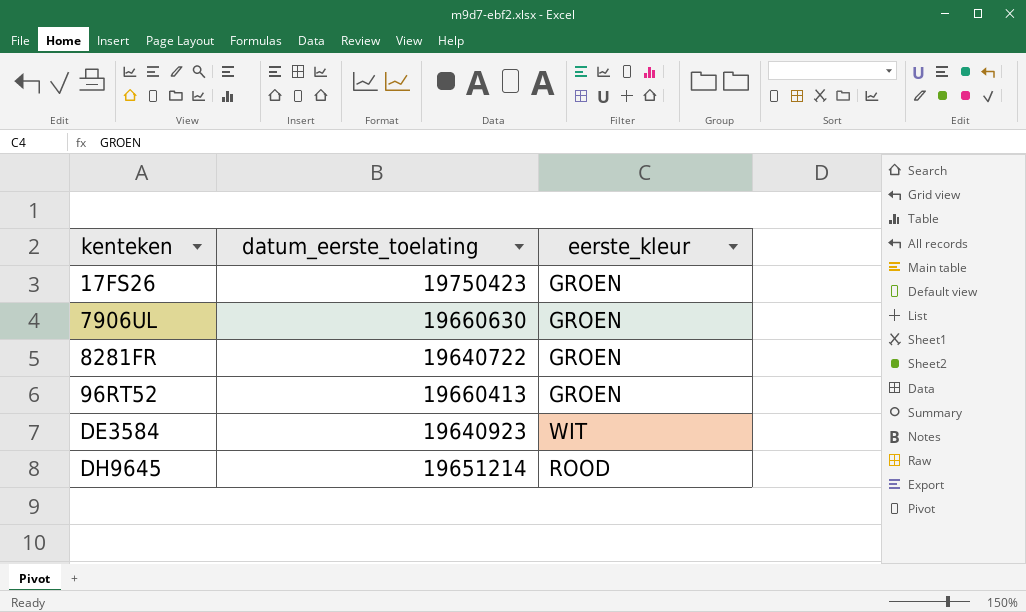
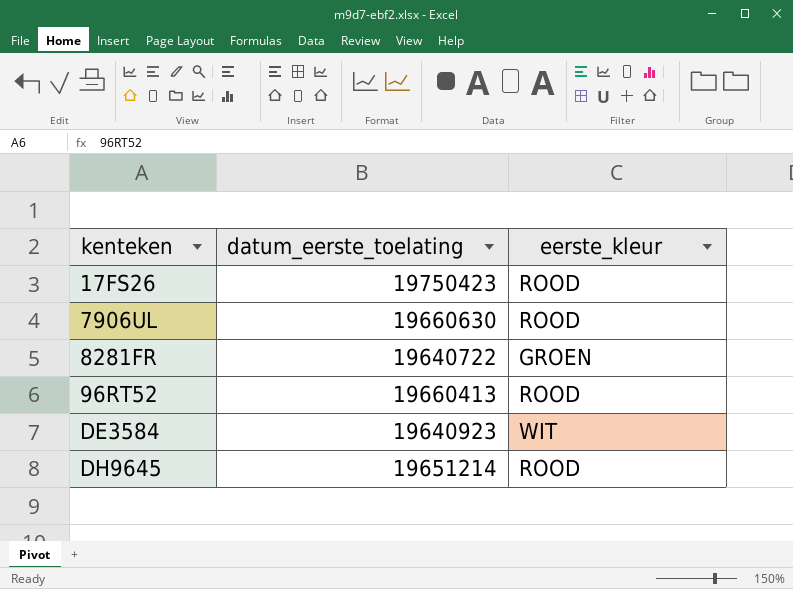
17FS26 | eerste_kleur: GROEN -> ROOD
7906UL | eerste_kleur: GROEN -> ROOD
96RT52 | eerste_kleur: GROEN -> ROOD

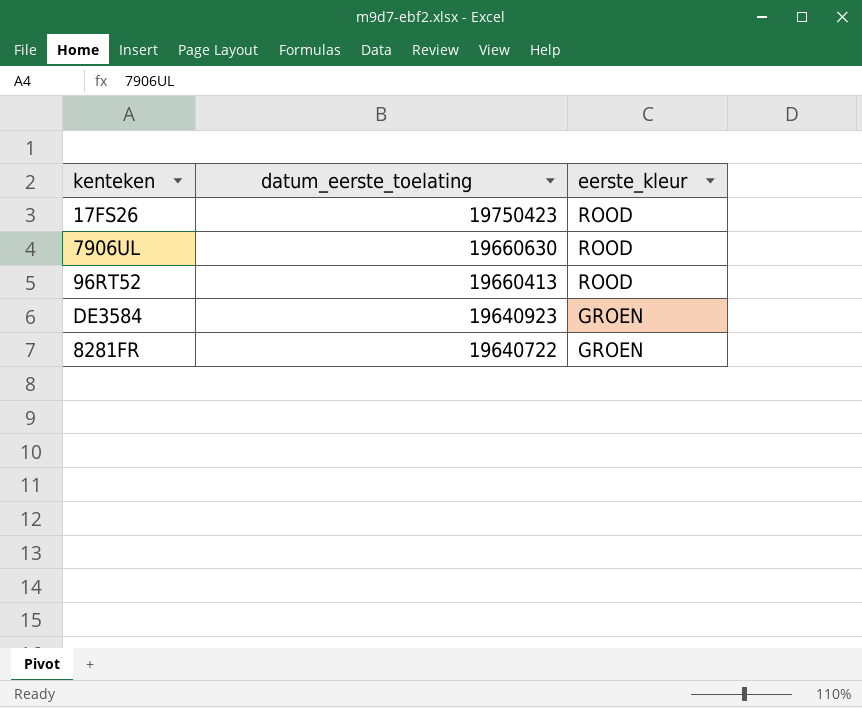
row order: none -> datum_eerste_toelating descending
row DH9645: 19651214 | ROOD -> none
DE3584 | eerste_kleur: WIT -> GROEN

